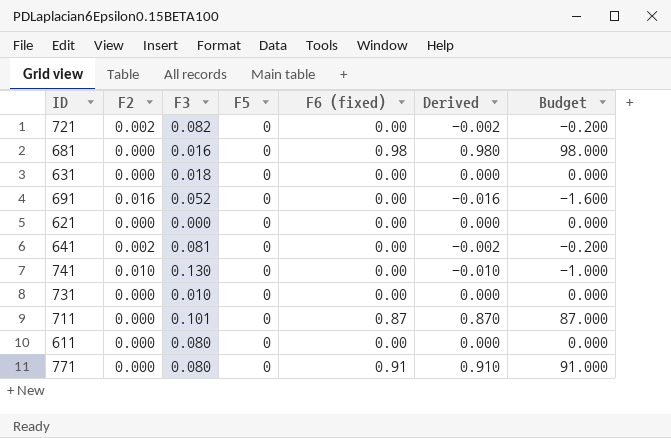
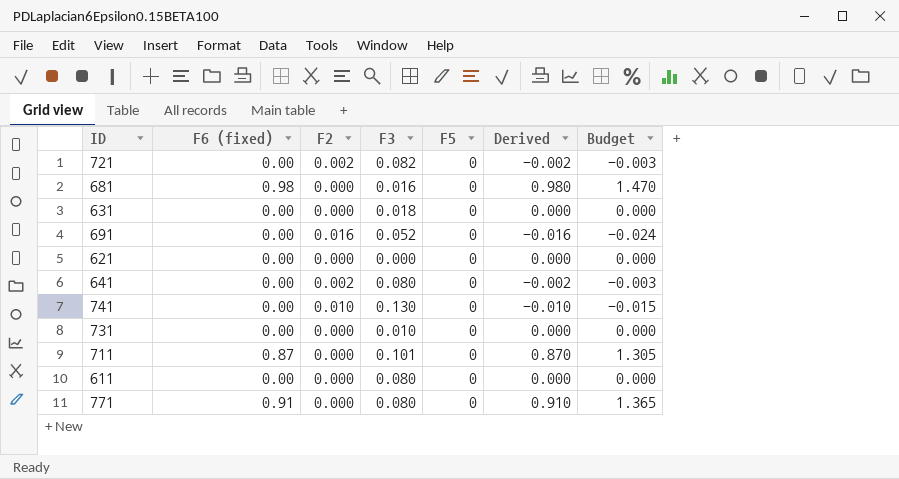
column F6 (fixed) | position: 5 -> 2
column Budget | formula: [Derived] * 100 -> [Derived] * 1.5
641 | F3: 0.081 -> 0.080

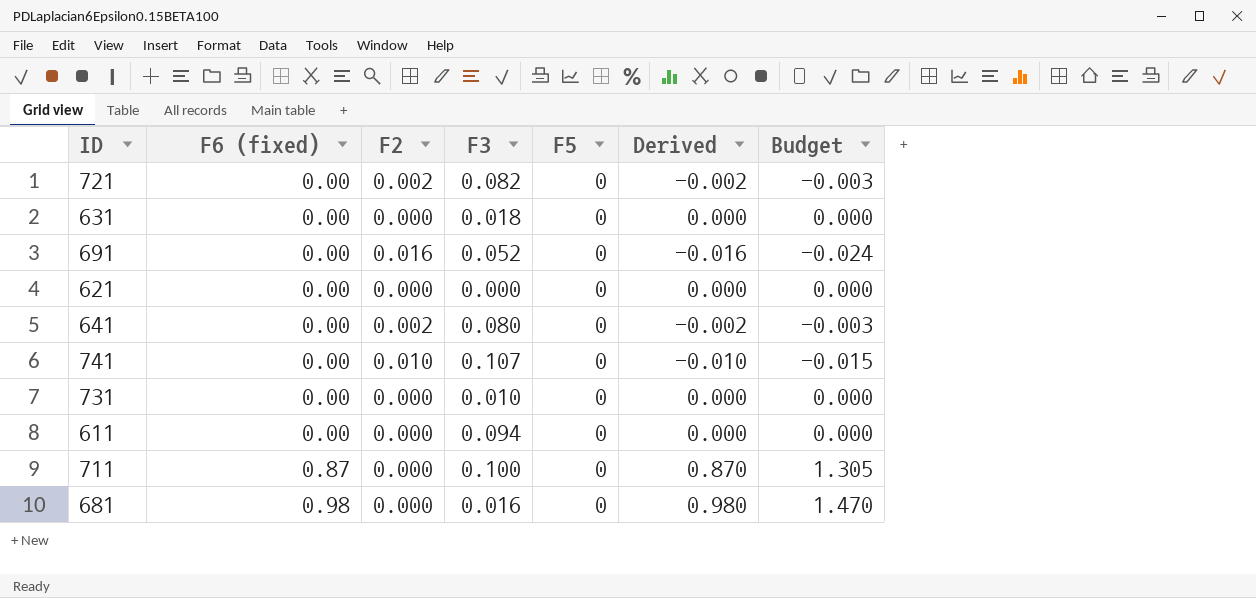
row order: none -> F6 (fixed) ascending
row 771: 0.91 | 0.000 | 0.080 | 0 | 0.910 | 1.365 -> none
741 | F3: 0.130 -> 0.107
611 | F3: 0.080 -> 0.094
711 | F3: 0.101 -> 0.100

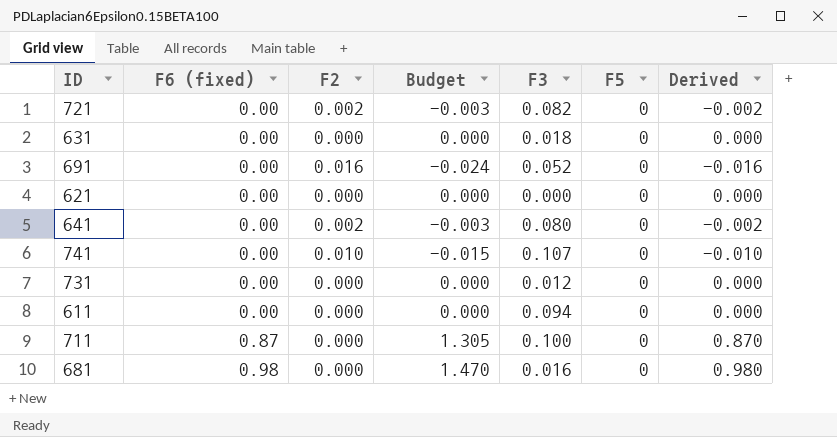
column Budget | position: 7 -> 4
731 | F3: 0.010 -> 0.012

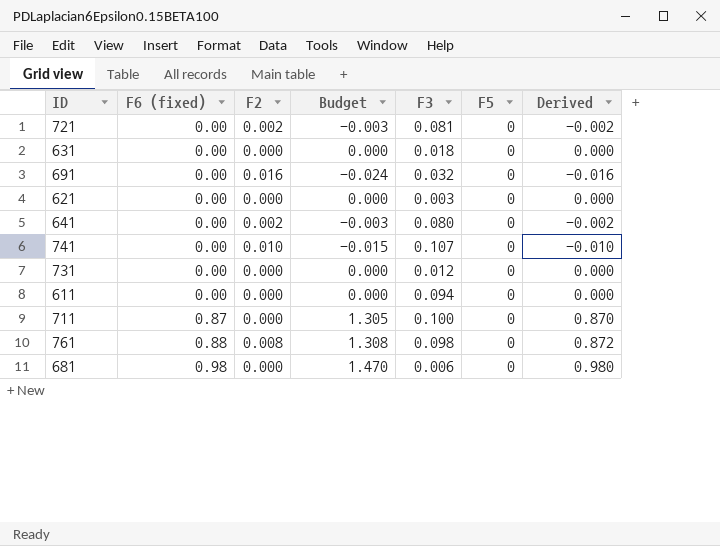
721 | F3: 0.082 -> 0.081
691 | F3: 0.052 -> 0.032
621 | F3: 0.000 -> 0.003
row 761: none -> 0.88 | 0.008 | 1.308 | 0.098 | 0 | 0.872
681 | F3: 0.016 -> 0.006

